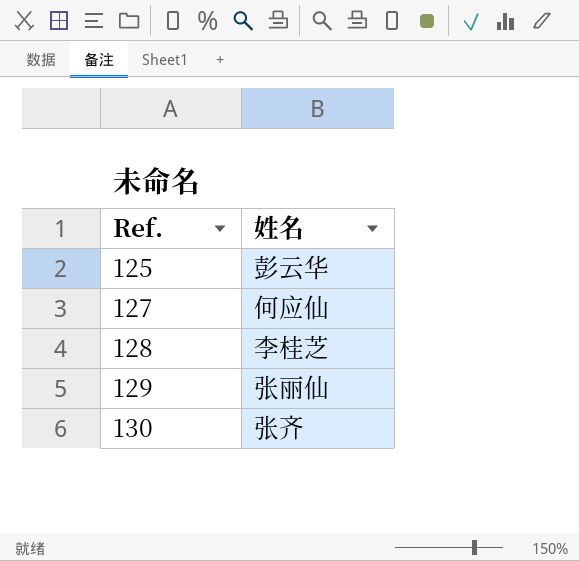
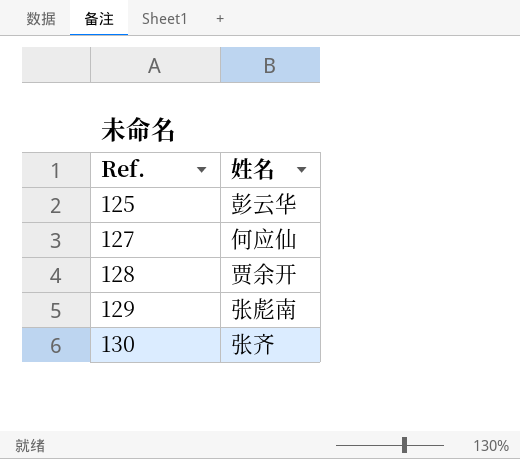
128 | 姓名: 李桂芝 -> 贾余开
129 | 姓名: 张丽仙 -> 张彪南

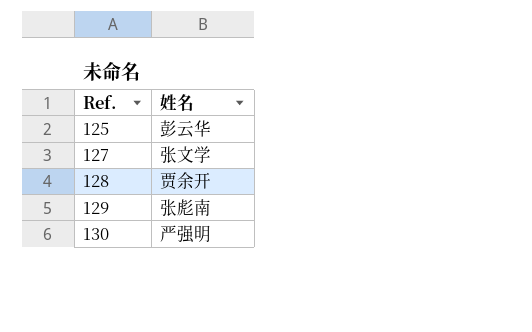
127 | 姓名: 何应仙 -> 张文学
130 | 姓名: 张齐 -> 严强明

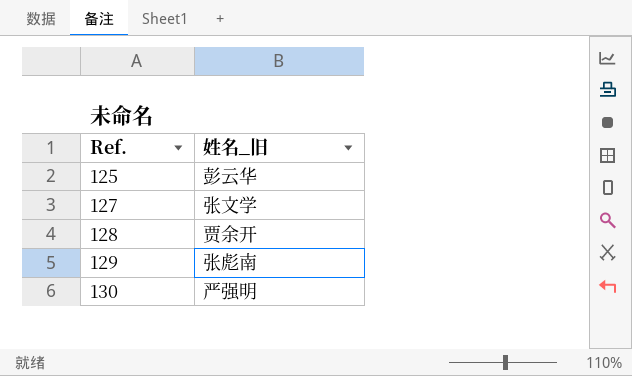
column name: 姓名 -> 姓名_旧

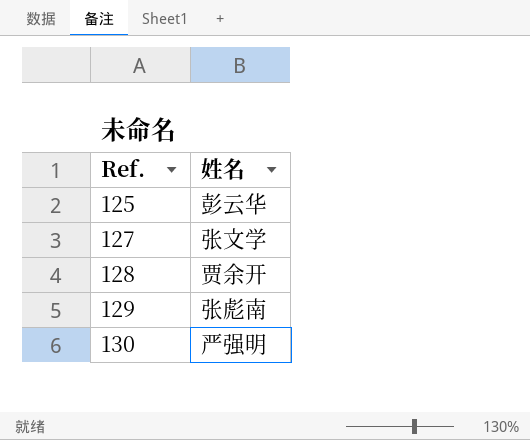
column name: 姓名_旧 -> 姓名

